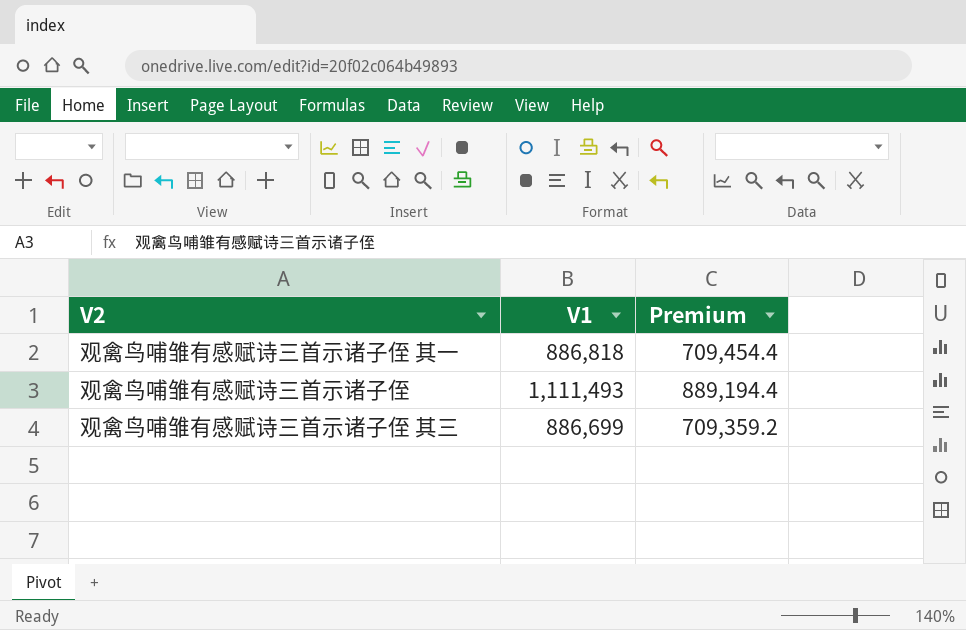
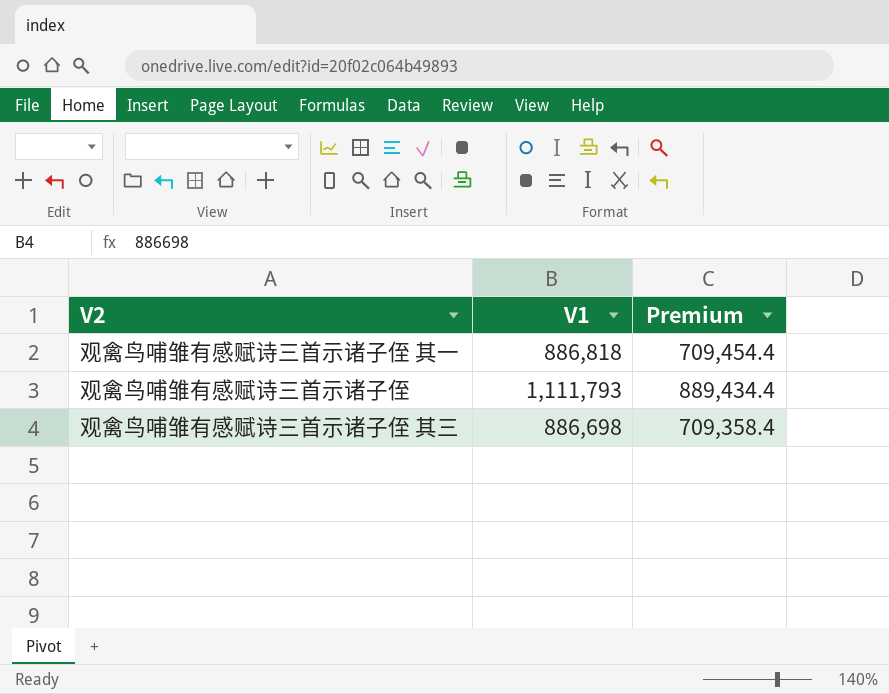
观禽鸟哺雏有感赋诗三首示诸子侄 | V1: 1,111,493 -> 1,111,793
观禽鸟哺雏有感赋诗三首示诸子侄 | Premium: 889,194.4 -> 889,434.4
观禽鸟哺雏有感赋诗三首示诸子侄 其三 | V1: 886,699 -> 886,698
观禽鸟哺雏有感赋诗三首示诸子侄 其三 | Premium: 709,359.2 -> 709,358.4

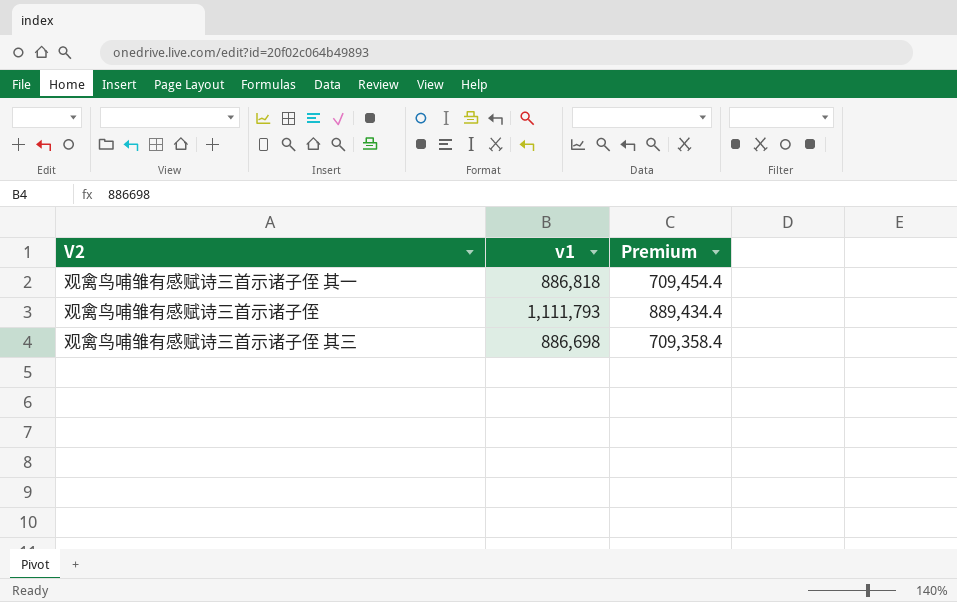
column name: V1 -> v1

